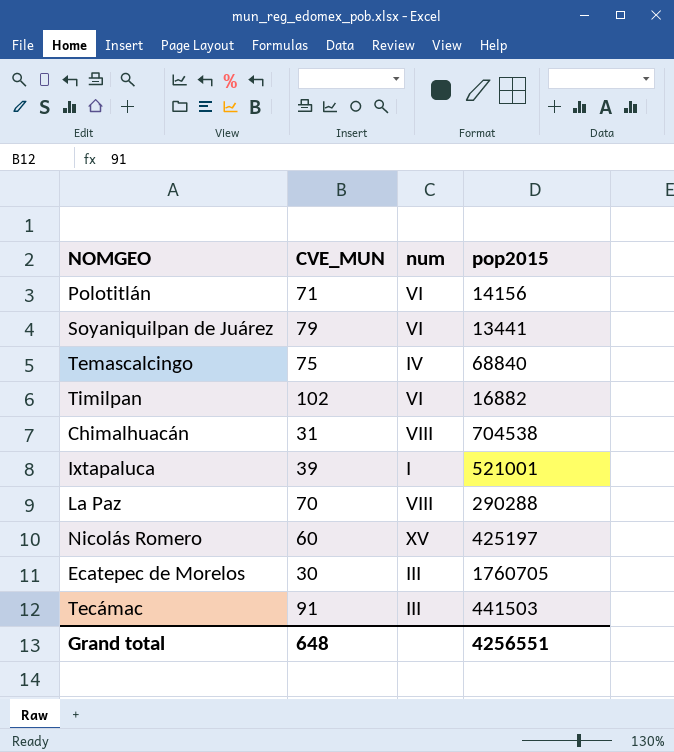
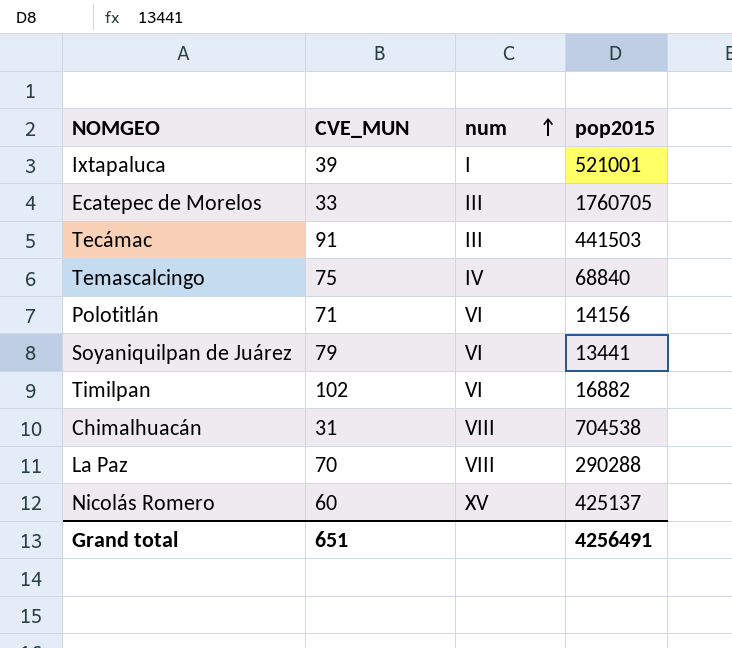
row order: none -> num ascending
Ecatepec de Morelos | CVE_MUN: 30 -> 33
Nicolás Romero | pop2015: 425197 -> 425137
Grand total | CVE_MUN: 648 -> 651
Grand total | pop2015: 4256551 -> 4256491

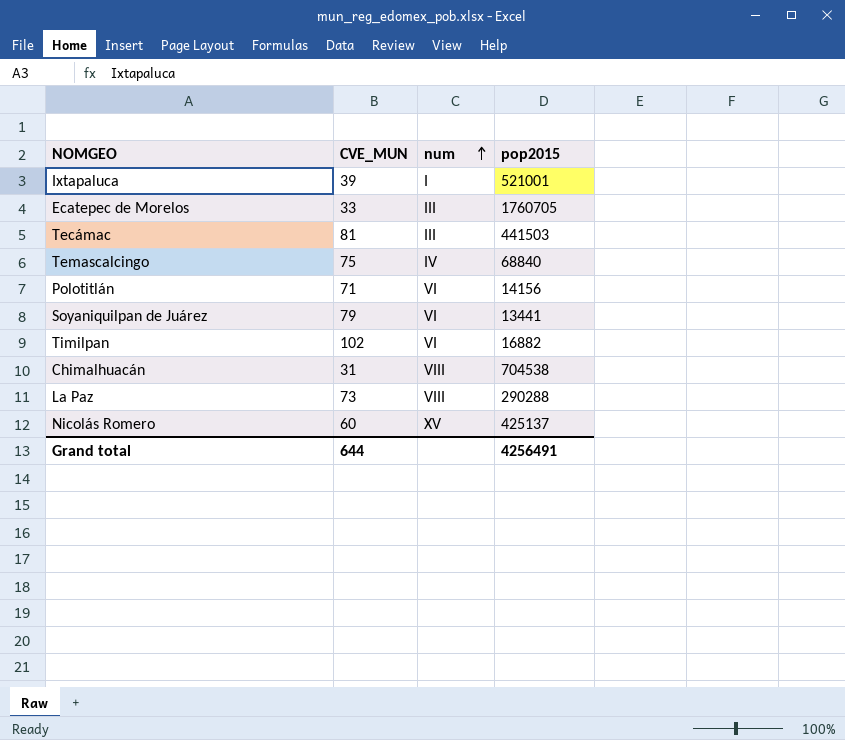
Tecámac | CVE_MUN: 91 -> 81
La Paz | CVE_MUN: 70 -> 73
Grand total | CVE_MUN: 651 -> 644

